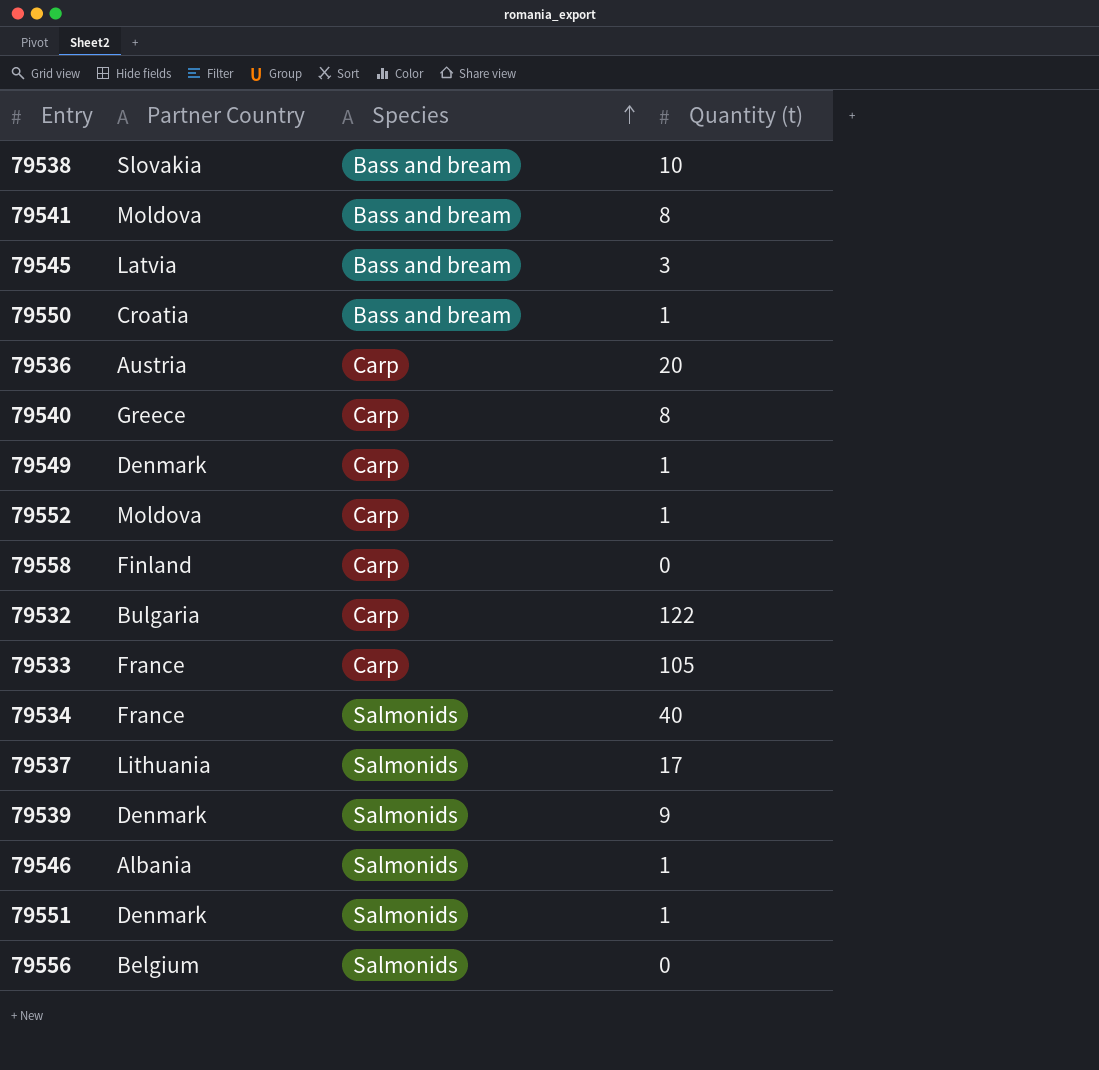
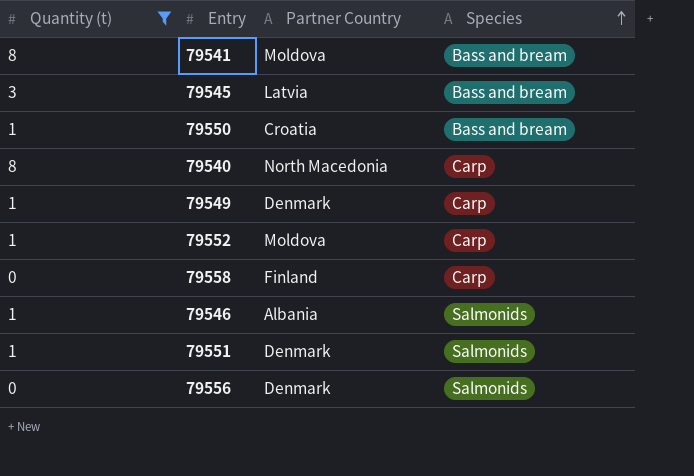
filter: none -> Quantity (t) <= 8
column Quantity (t) | position: 4 -> 1
79540 | Partner Country: Greece -> North Macedonia
79556 | Partner Country: Belgium -> Denmark

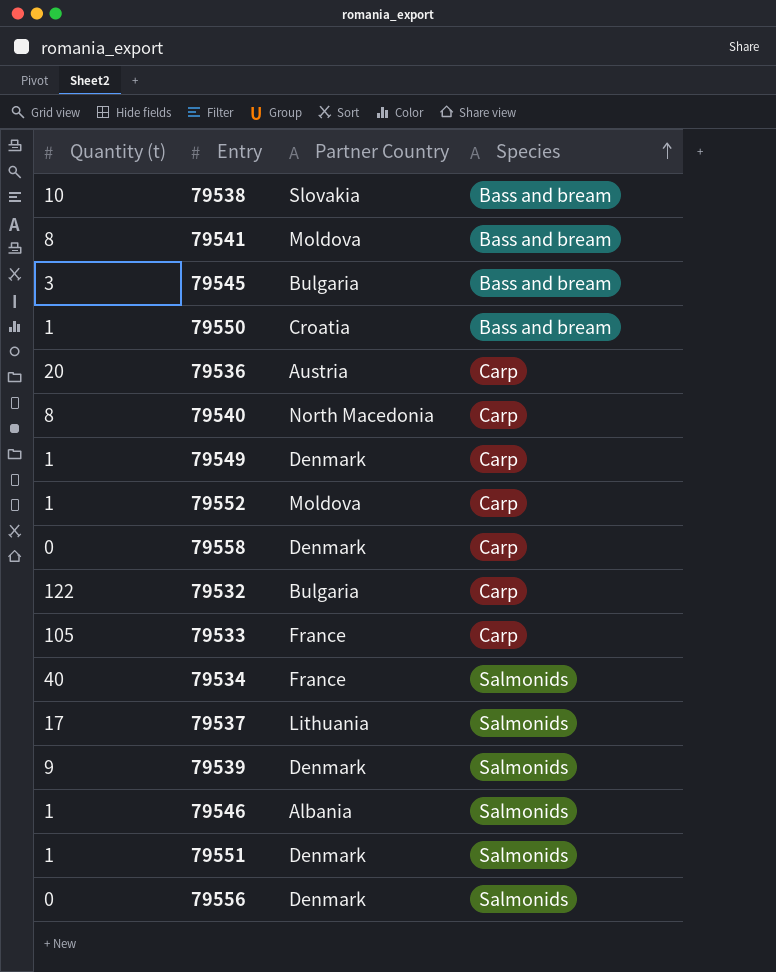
filter: Quantity (t) <= 8 -> none
79545 | Partner Country: Latvia -> Bulgaria
79558 | Partner Country: Finland -> Denmark

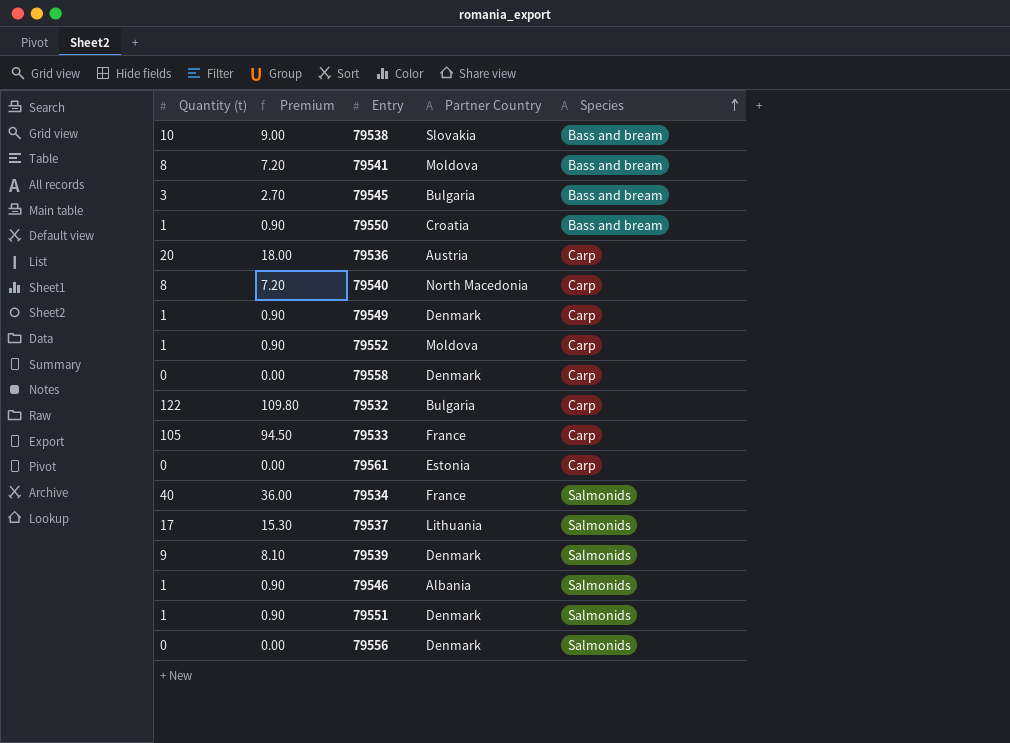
column Premium | formula: none -> [Quantity (t)] * 0.9
row 79561: none -> 0 | 0.00 | Estonia | Carp

